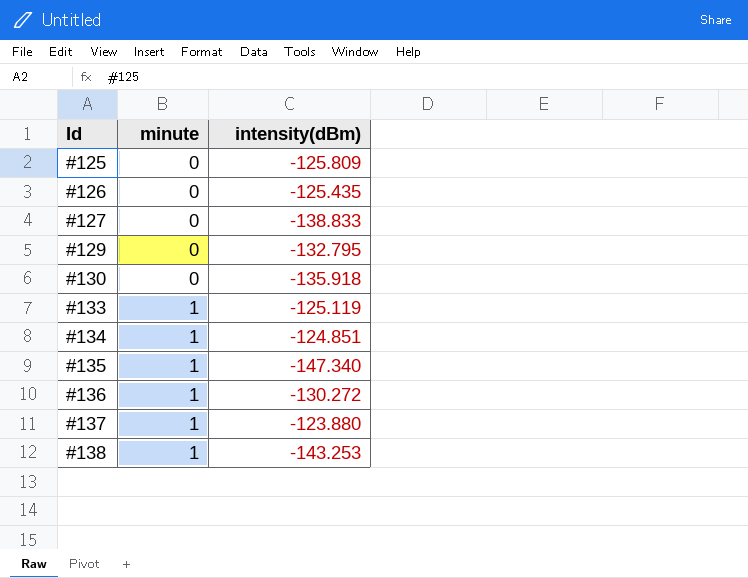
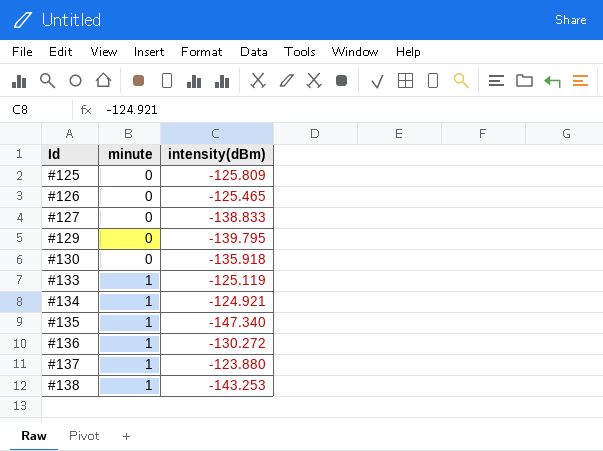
#126 | intensity(dBm): -125.435 -> -125.465
#129 | intensity(dBm): -132.795 -> -139.795
#134 | intensity(dBm): -124.851 -> -124.921

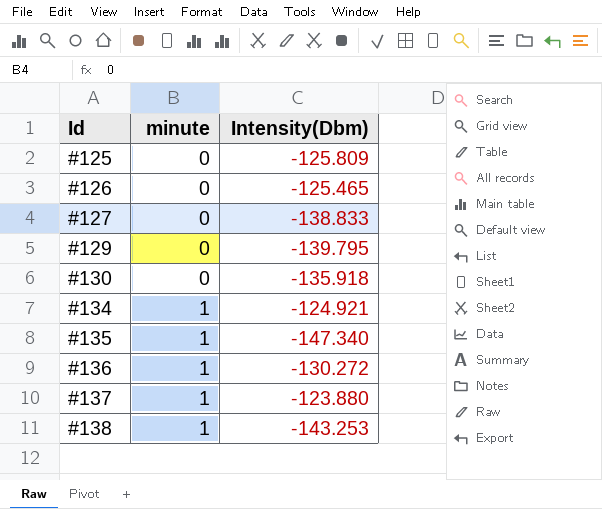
column name: intensity(dBm) -> Intensity(Dbm)
row #133: 1 | -125.119 -> none

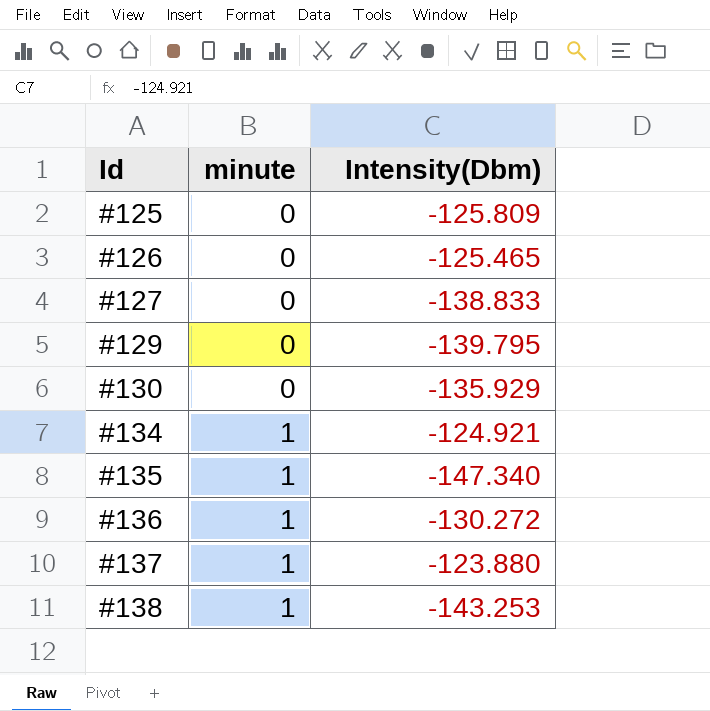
#130 | Intensity(Dbm): -135.918 -> -135.929

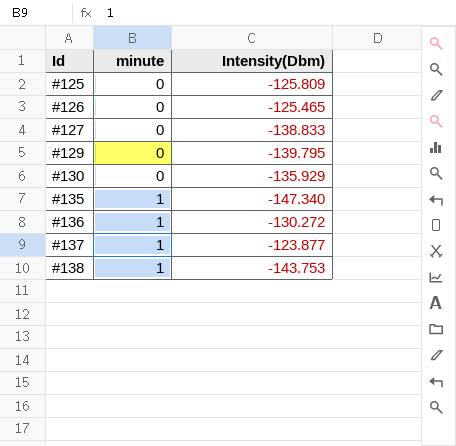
row #134: 1 | -124.921 -> none
#137 | Intensity(Dbm): -123.880 -> -123.877
#138 | Intensity(Dbm): -143.253 -> -143.753

